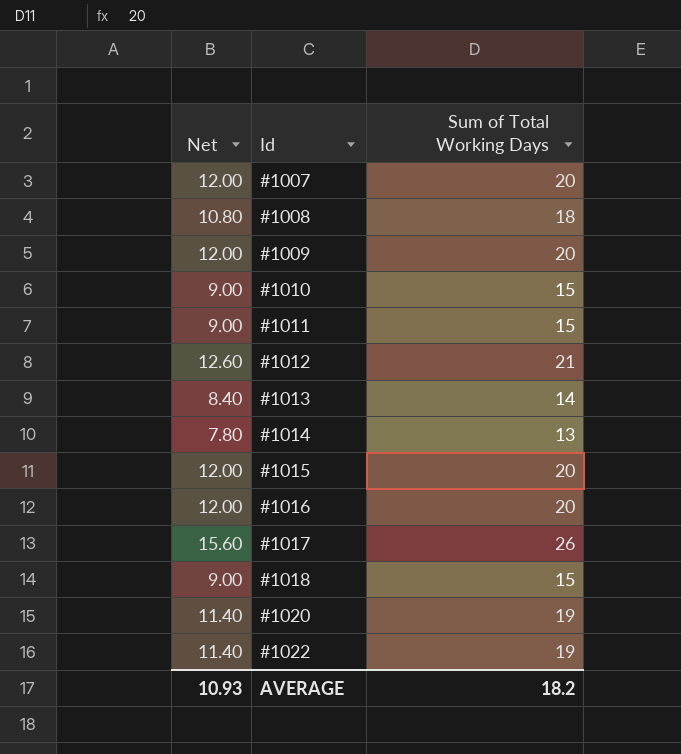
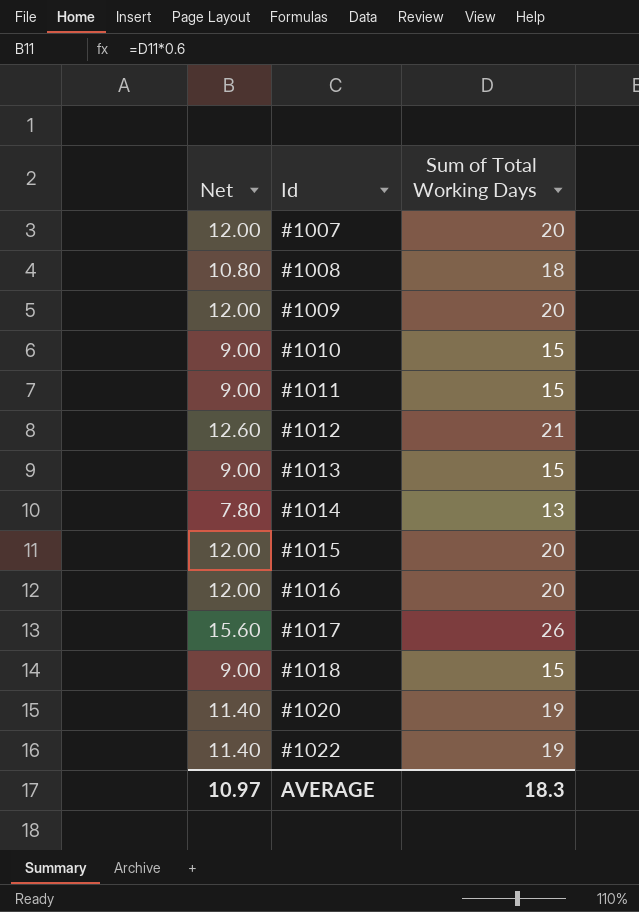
#1013 | Net: 8.40 -> 9.00
#1013 | Sum of Total Working Days: 14 -> 15
AVERAGE | Net: 10.93 -> 10.97
AVERAGE | Sum of Total Working Days: 18.2 -> 18.3

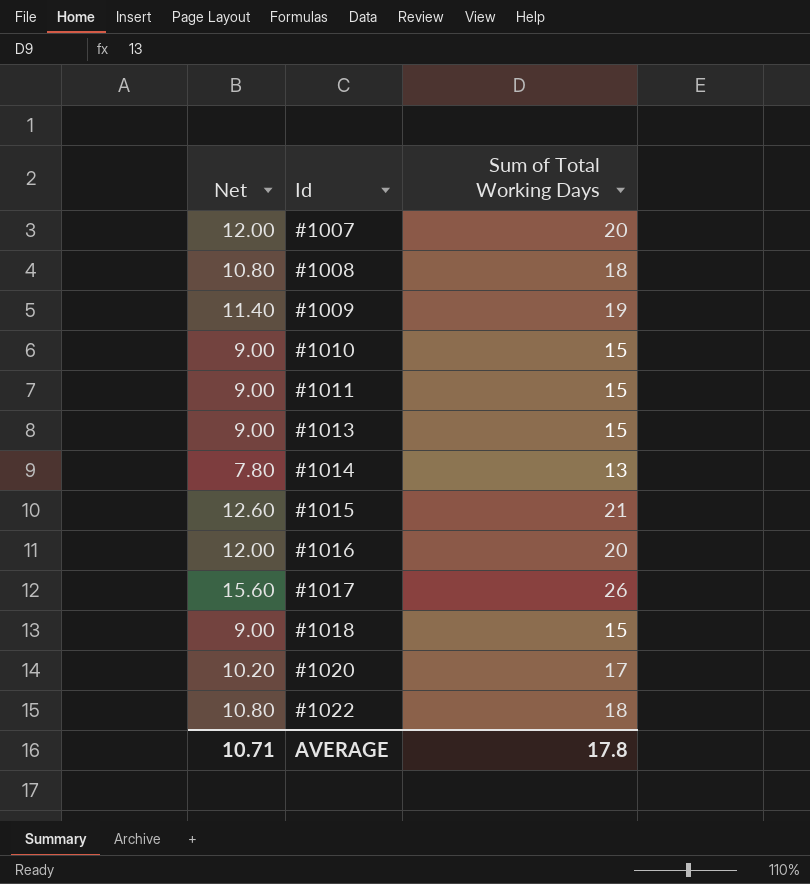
row #1012: 12.60 | 21 -> none
#1009 | Net: 12.00 -> 11.40
#1009 | Sum of Total Working Days: 20 -> 19
#1015 | Net: 12.00 -> 12.60
#1015 | Sum of Total Working Days: 20 -> 21
#1020 | Net: 11.40 -> 10.20
#1020 | Sum of Total Working Days: 19 -> 17
#1022 | Net: 11.40 -> 10.80
#1022 | Sum of Total Working Days: 19 -> 18
AVERAGE | Net: 10.97 -> 10.71
AVERAGE | Sum of Total Working Days: 18.3 -> 17.8

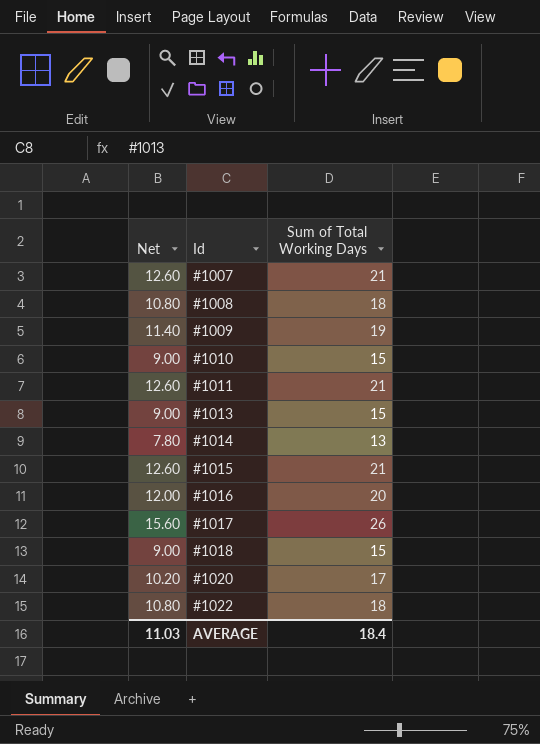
#1007 | Net: 12.00 -> 12.60
#1007 | Sum of Total Working Days: 20 -> 21
#1011 | Net: 9.00 -> 12.60
#1011 | Sum of Total Working Days: 15 -> 21
AVERAGE | Net: 10.71 -> 11.03
AVERAGE | Sum of Total Working Days: 17.8 -> 18.4

